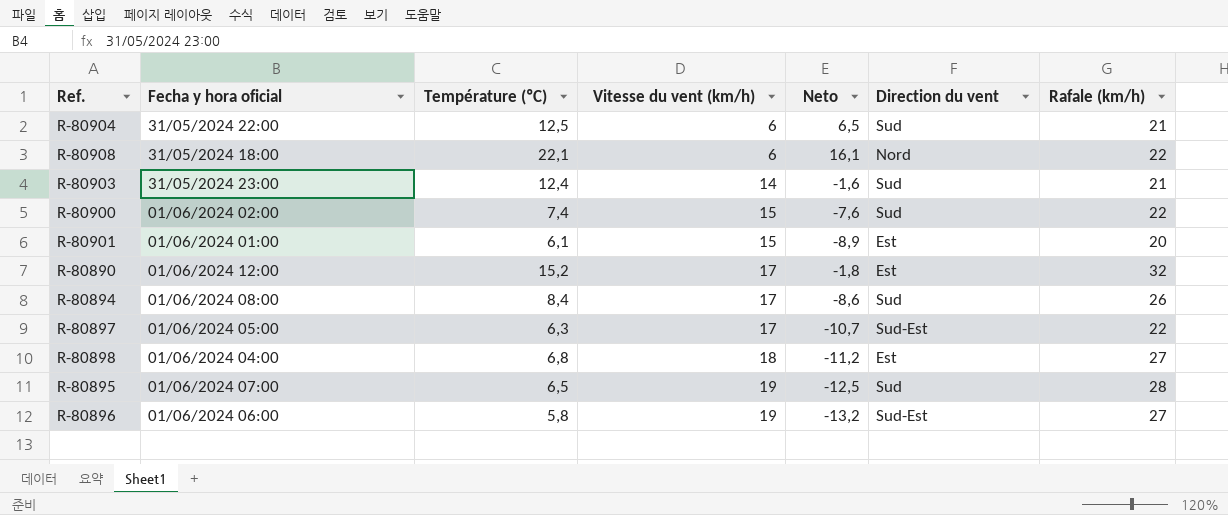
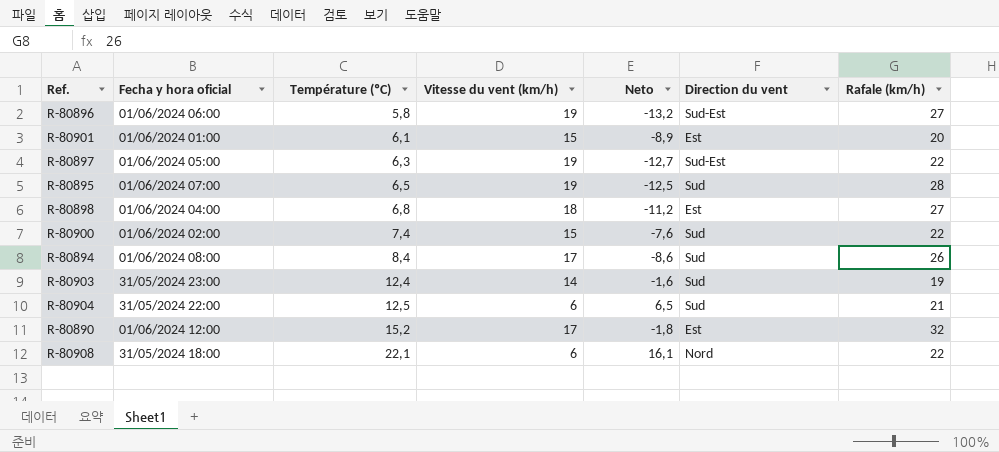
row order: Vitesse du vent (km/h) ascending -> Température (ºC) ascending
R-80897 | Vitesse du vent (km/h): 17 -> 19
R-80897 | Neto: -10,7 -> -12,7
R-80903 | Rafale (km/h): 21 -> 19

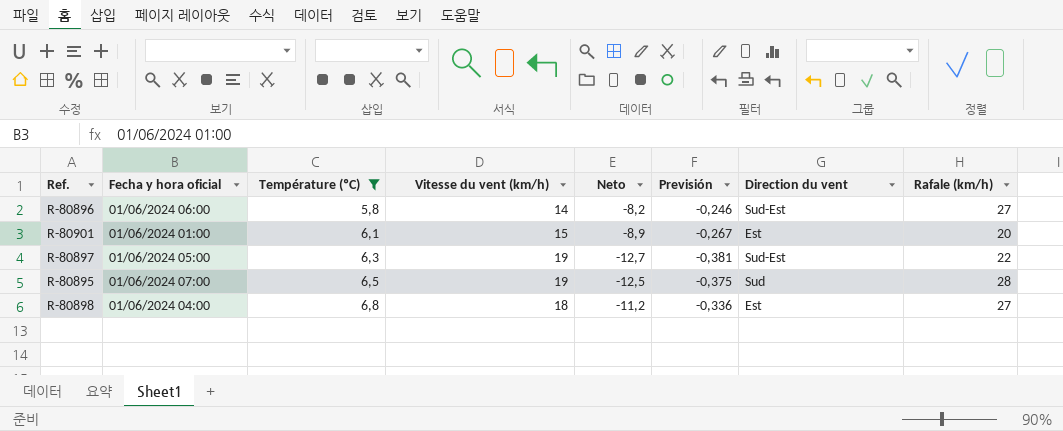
filter: none -> Température (ºC) <= 6,8
column Previsión | formula: none -> [Neto] * 0,03
R-80896 | Vitesse du vent (km/h): 19 -> 14
R-80896 | Neto: -13,2 -> -8,2

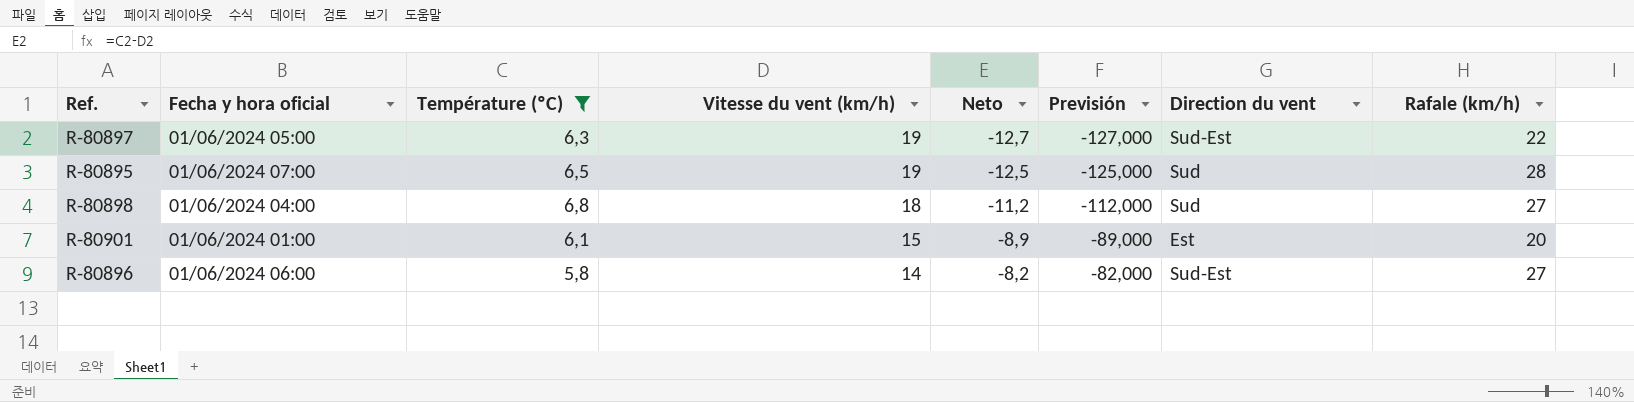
row order: Température (ºC) ascending -> Vitesse du vent (km/h) descending
column Previsión | formula: [Neto] * 0,03 -> [Neto] * 10
R-80898 | Direction du vent: Est -> Sud

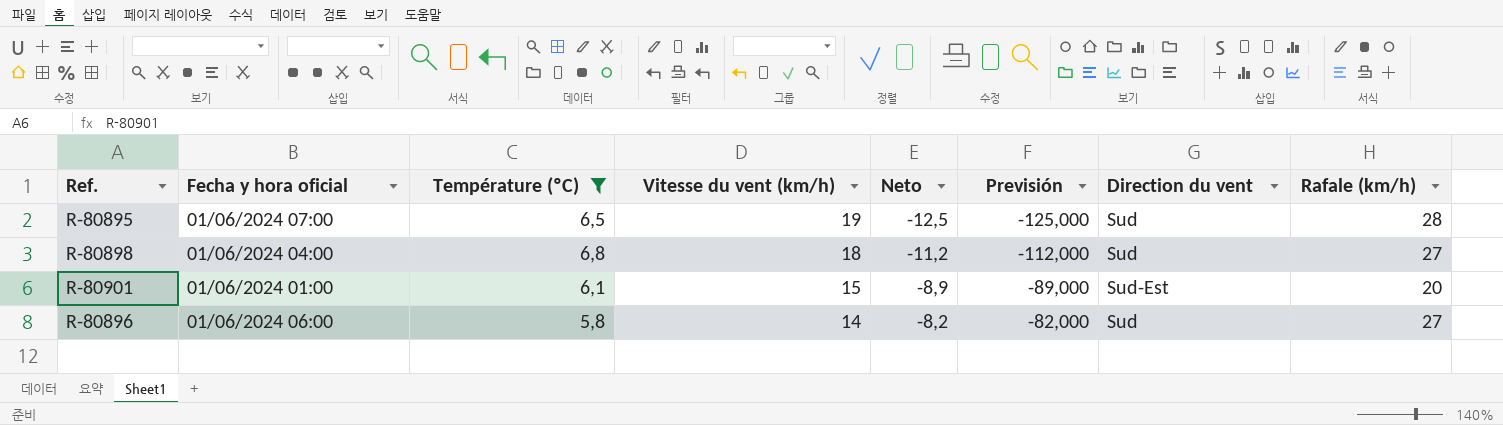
row R-80897: 01/06/2024 05:00 | 6,3 | 19 | -12,7 | -127,000 | Sud-Est | 22 -> none
R-80901 | Direction du vent: Est -> Sud-Est
R-80896 | Direction du vent: Sud-Est -> Sud

